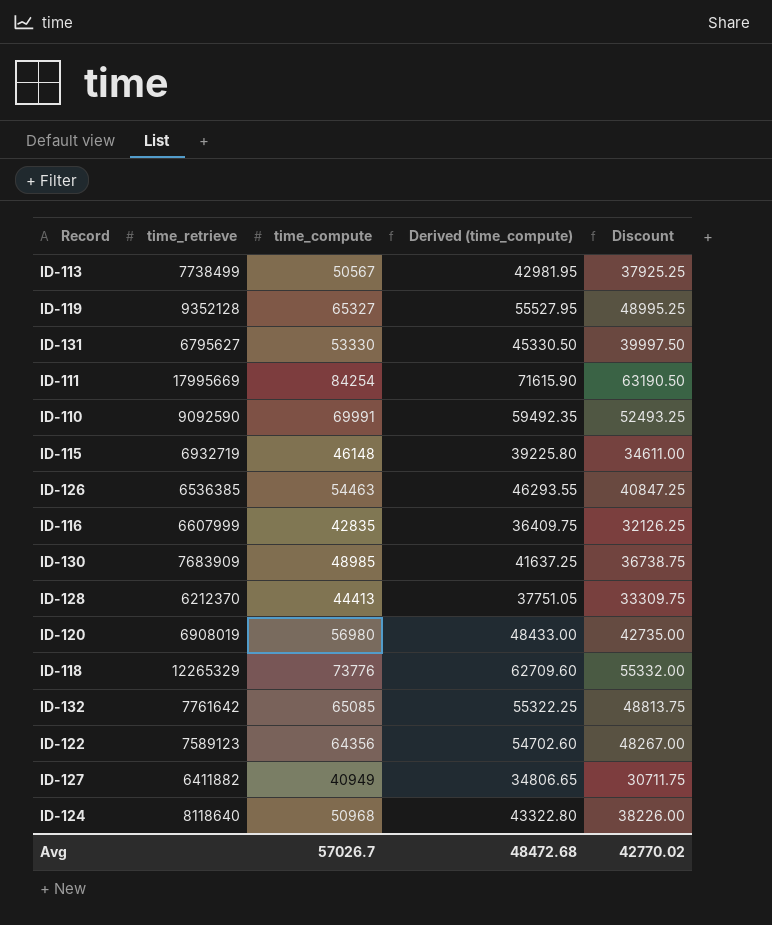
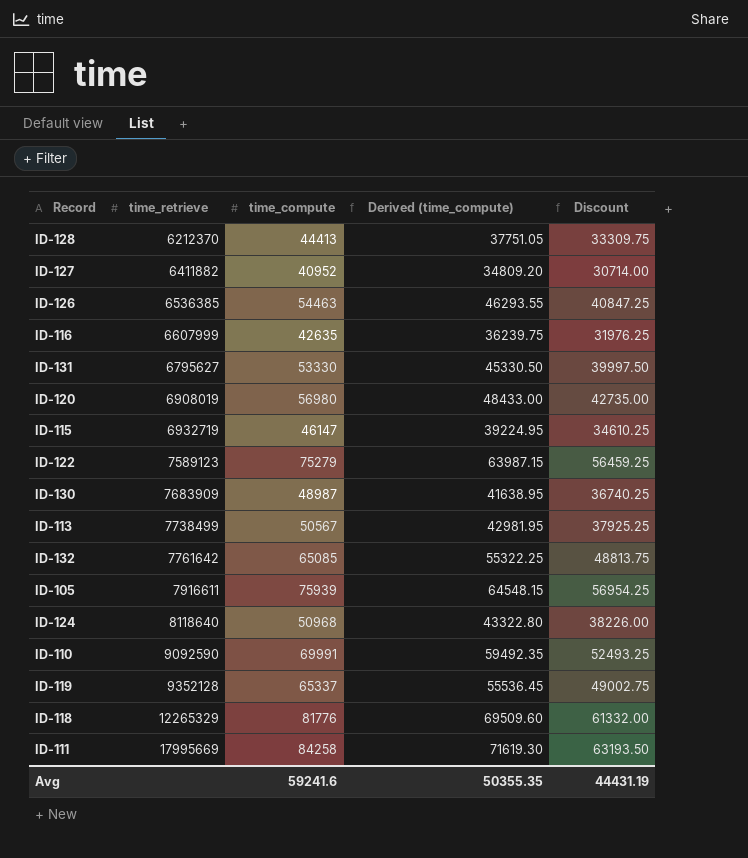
row order: none -> time_retrieve ascending
ID-127 | time_compute: 40949 -> 40952
ID-127 | Derived (time_compute): 34806.65 -> 34809.20
ID-127 | Discount: 30711.75 -> 30714.00
ID-116 | time_compute: 42835 -> 42635
ID-116 | Derived (time_compute): 36409.75 -> 36239.75
ID-116 | Discount: 32126.25 -> 31976.25
ID-115 | time_compute: 46148 -> 46147
ID-115 | Derived (time_compute): 39225.80 -> 39224.95
ID-115 | Discount: 34611.00 -> 34610.25
ID-122 | time_compute: 64356 -> 75279
ID-122 | Derived (time_compute): 54702.60 -> 63987.15
ID-122 | Discount: 48267.00 -> 56459.25
ID-130 | time_compute: 48985 -> 48987
ID-130 | Derived (time_compute): 41637.25 -> 41638.95
ID-130 | Discount: 36738.75 -> 36740.25
row ID-105: none -> 7916611 | 75939 | 64548.15 | 56954.25
ID-119 | time_compute: 65327 -> 65337
ID-119 | Derived (time_compute): 55527.95 -> 55536.45
ID-119 | Discount: 48995.25 -> 49002.75
ID-118 | time_compute: 73776 -> 81776
ID-118 | Derived (time_compute): 62709.60 -> 69509.60
ID-118 | Discount: 55332.00 -> 61332.00
ID-111 | time_compute: 84254 -> 84258
ID-111 | Derived (time_compute): 71615.90 -> 71619.30
ID-111 | Discount: 63190.50 -> 63193.50
Avg | time_compute: 57026.7 -> 59241.6
Avg | Derived (time_compute): 48472.68 -> 50355.35
Avg | Discount: 42770.02 -> 44431.19

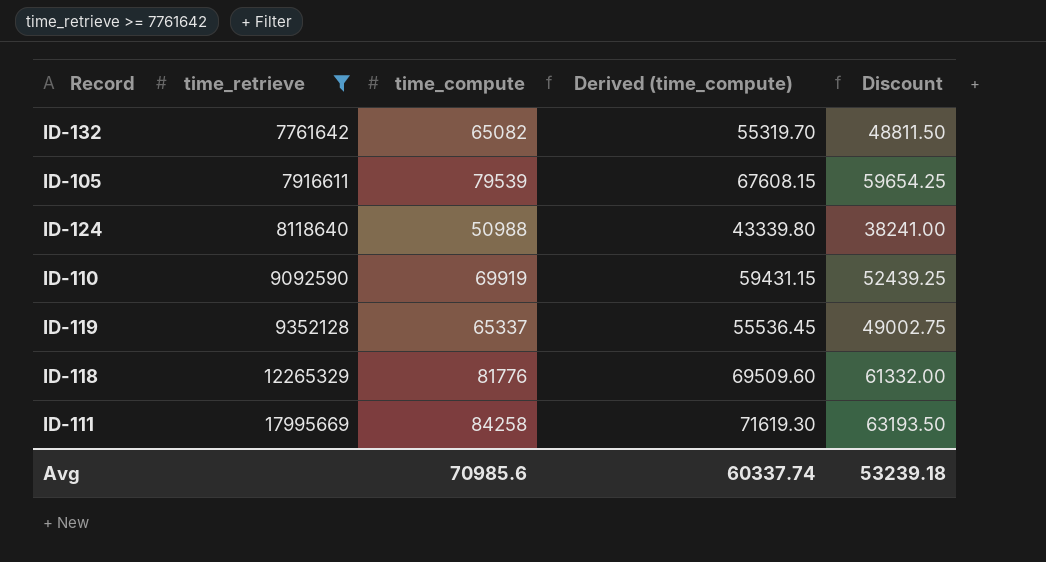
filter: none -> time_retrieve >= 7761642
ID-132 | time_compute: 65085 -> 65082
ID-132 | Derived (time_compute): 55322.25 -> 55319.70
ID-132 | Discount: 48813.75 -> 48811.50
ID-105 | time_compute: 75939 -> 79539
ID-105 | Derived (time_compute): 64548.15 -> 67608.15
ID-105 | Discount: 56954.25 -> 59654.25
ID-124 | time_compute: 50968 -> 50988
ID-124 | Derived (time_compute): 43322.80 -> 43339.80
ID-124 | Discount: 38226.00 -> 38241.00
ID-110 | time_compute: 69991 -> 69919
ID-110 | Derived (time_compute): 59492.35 -> 59431.15
ID-110 | Discount: 52493.25 -> 52439.25
Avg | time_compute: 59241.6 -> 70985.6
Avg | Derived (time_compute): 50355.35 -> 60337.74
Avg | Discount: 44431.19 -> 53239.18

